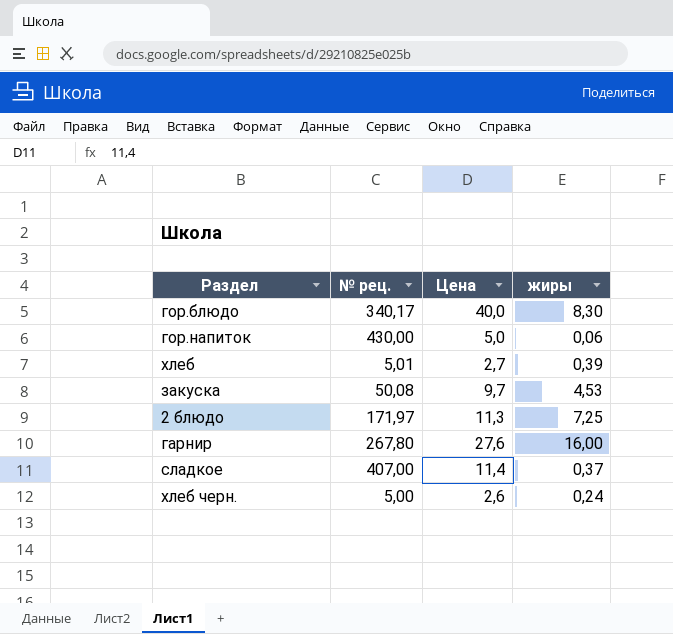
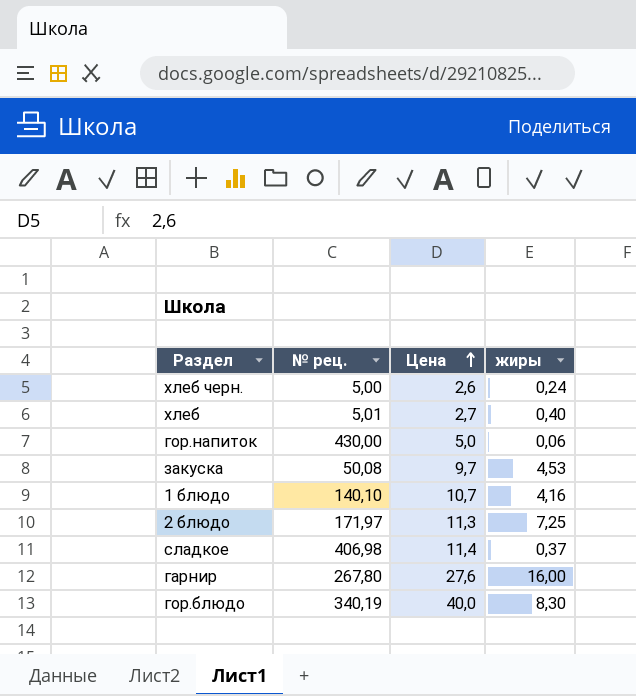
row order: none -> Цена ascending
хлеб | жиры: 0,39 -> 0,40
row 1 блюдо: none -> 140,10 | 10,7 | 4,16
сладкое | № рец.: 407,00 -> 406,98
гор.блюдо | № рец.: 340,17 -> 340,19

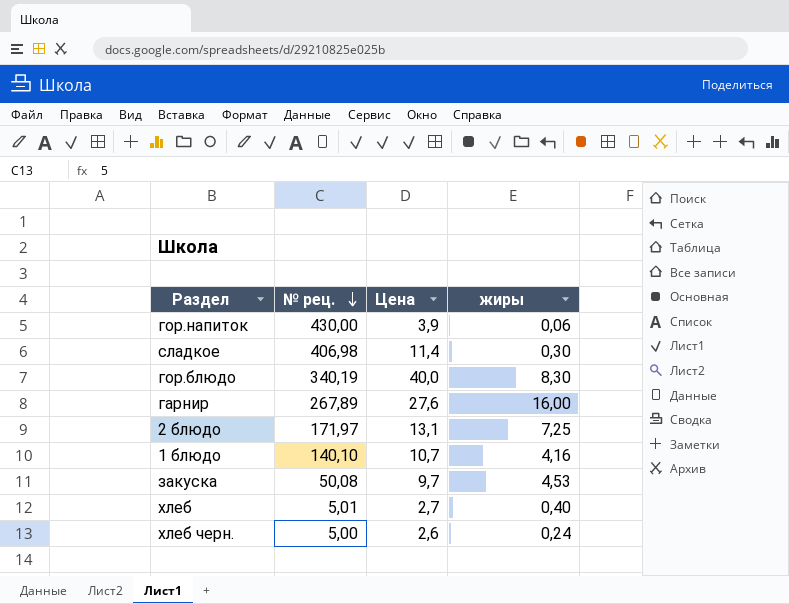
row order: Цена ascending -> № рец. descending
гор.напиток | Цена: 5,0 -> 3,9
сладкое | жиры: 0,37 -> 0,30
гарнир | № рец.: 267,80 -> 267,89
2 блюдо | Цена: 11,3 -> 13,1

